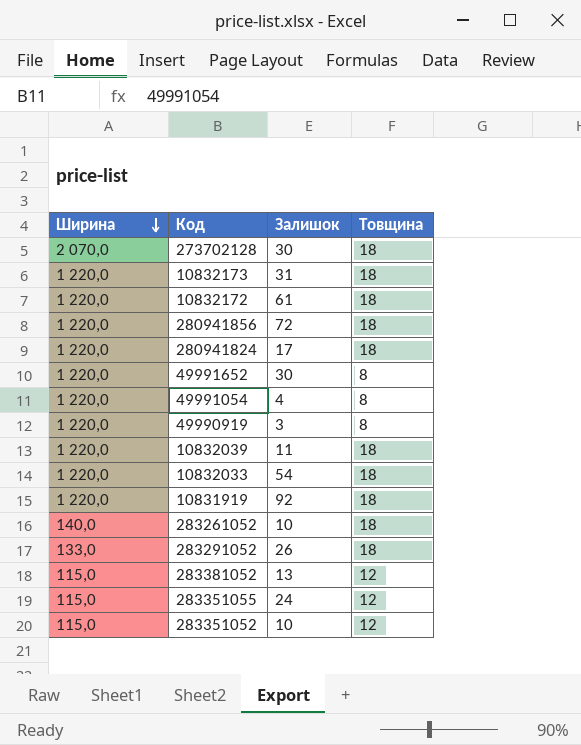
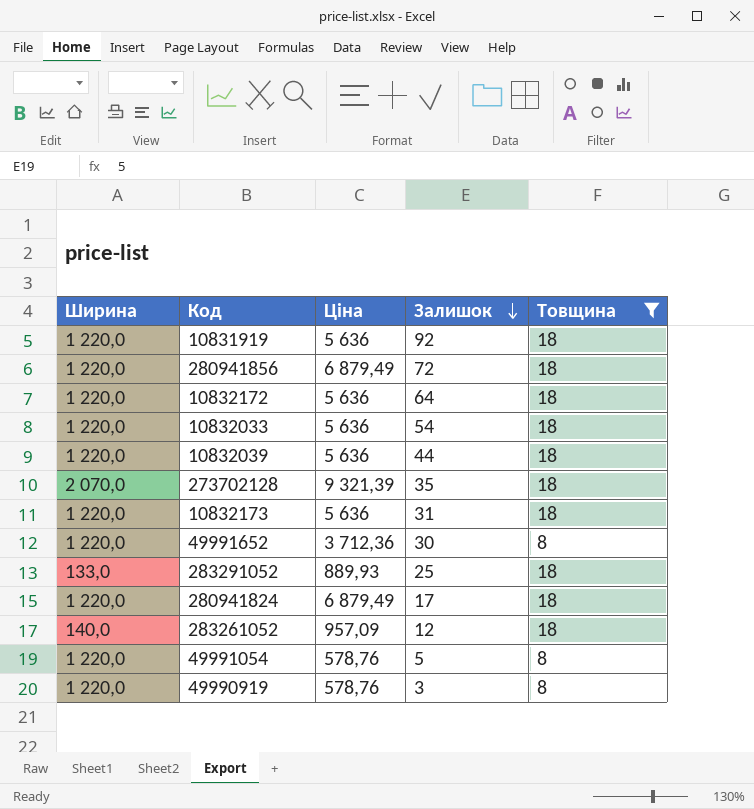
filter: none -> Товщина != 12
row order: Ширина descending -> Залишок descending
column Ціна | position: none -> 3
10832172 | Залишок: 61 -> 64
10832039 | Залишок: 11 -> 44
273702128 | Залишок: 30 -> 35
283291052 | Залишок: 26 -> 25
283261052 | Залишок: 10 -> 12
49991054 | Залишок: 4 -> 5

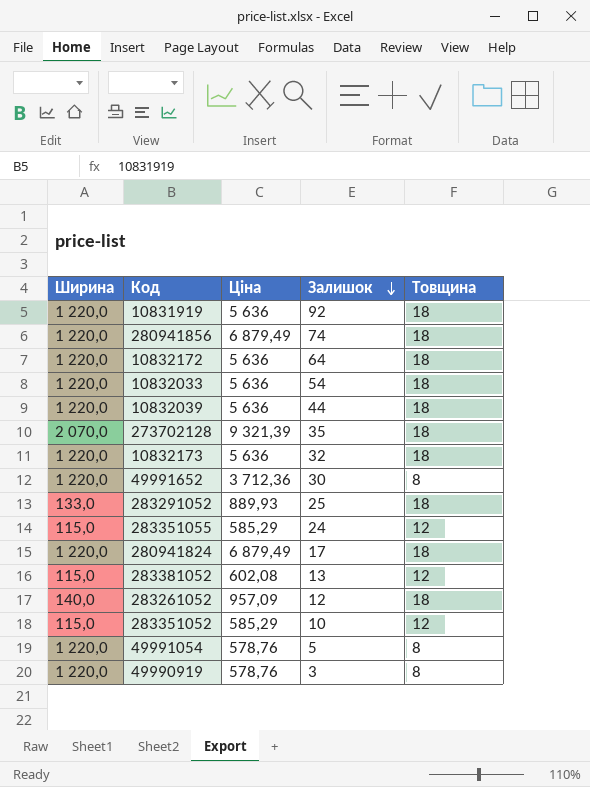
filter: Товщина != 12 -> none
280941856 | Залишок: 72 -> 74
10832173 | Залишок: 31 -> 32

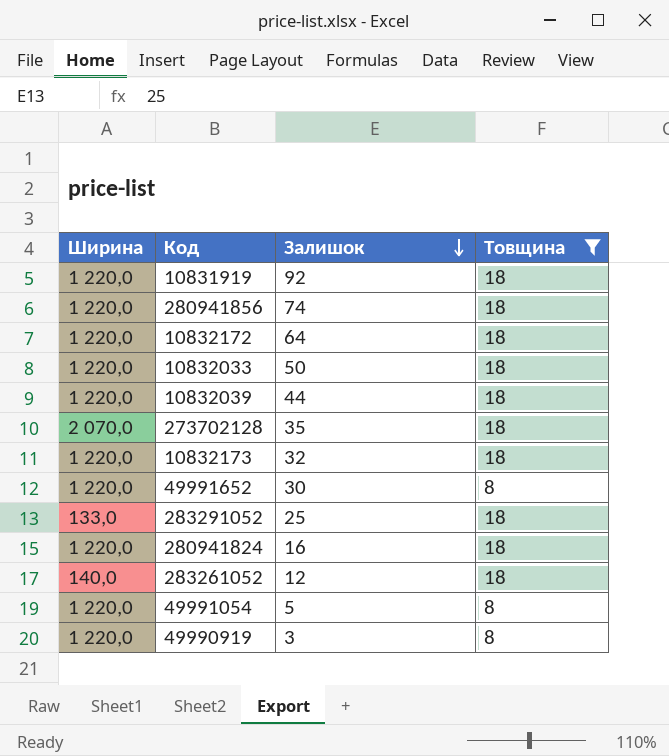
filter: none -> Товщина != 12
column Ціна | position: 3 -> none
10832033 | Залишок: 54 -> 50
280941824 | Залишок: 17 -> 16

